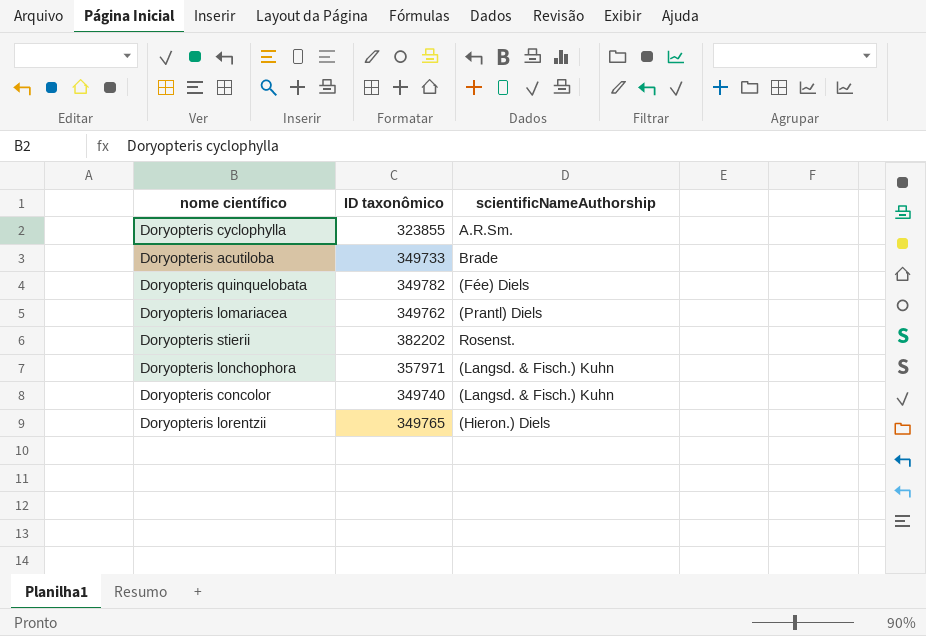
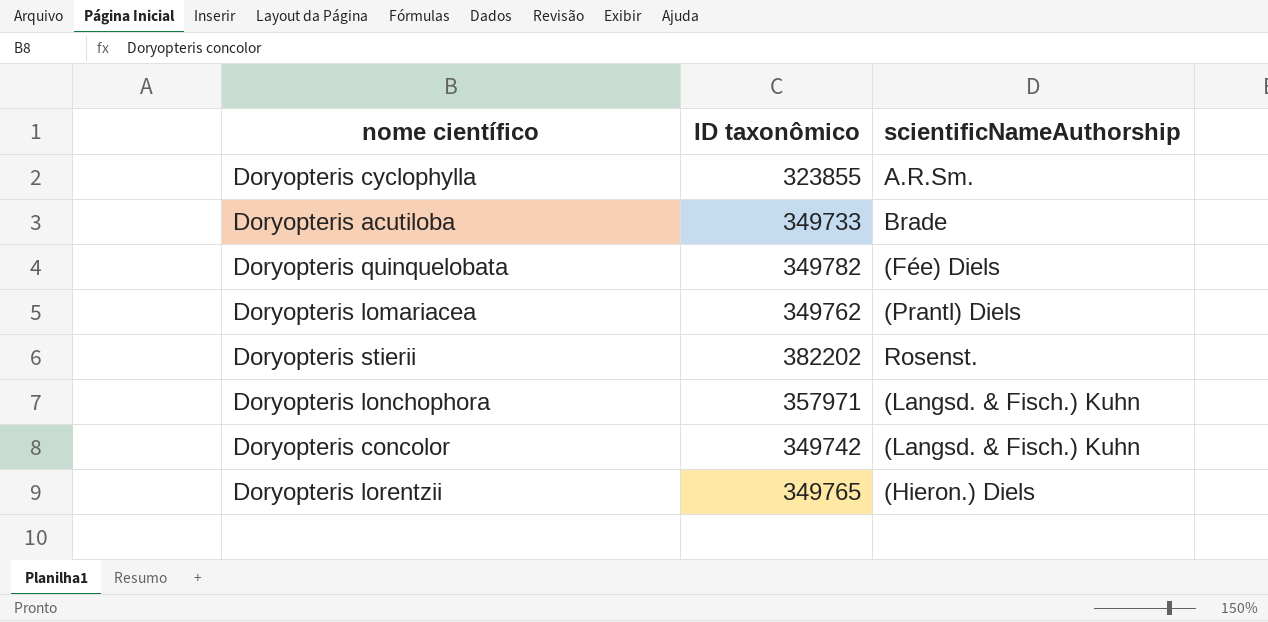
Doryopteris concolor | ID taxonômico: 349740 -> 349742

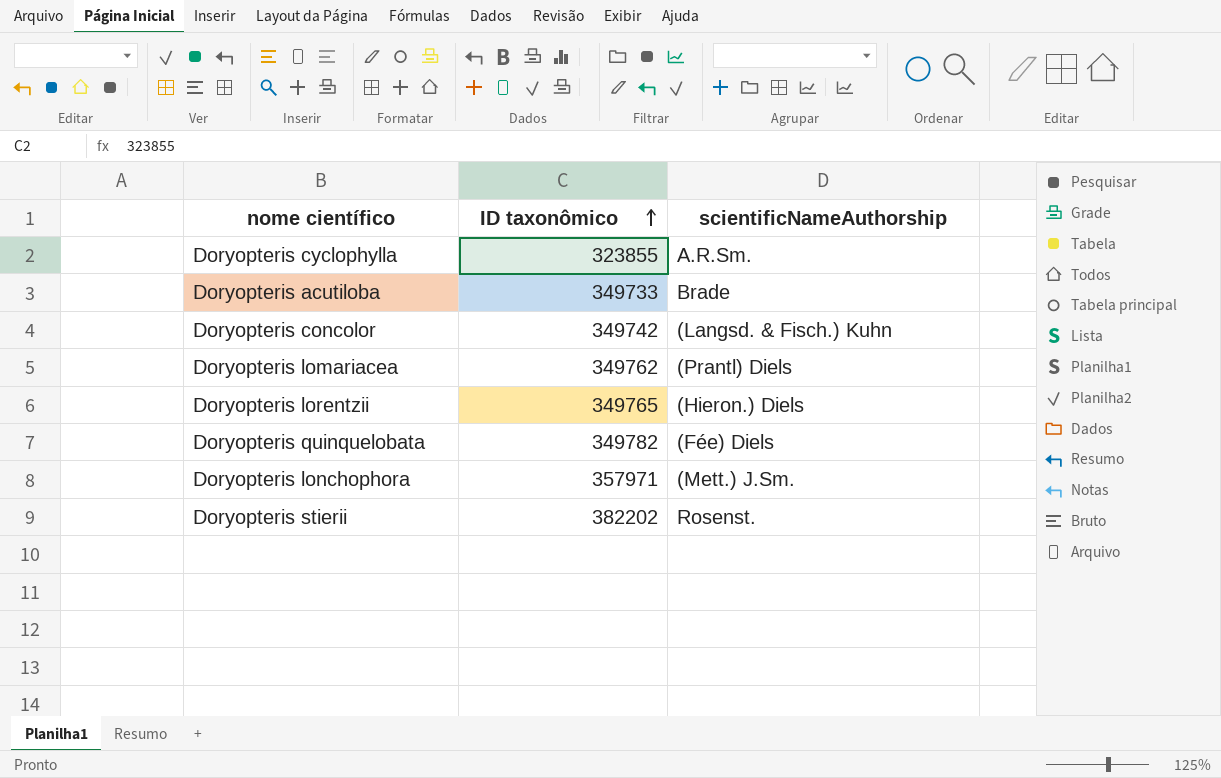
row order: none -> ID taxonômico ascending
Doryopteris lonchophora | scientificNameAuthorship: (Langsd. & Fisch.) Kuhn -> (Mett.) J.Sm.

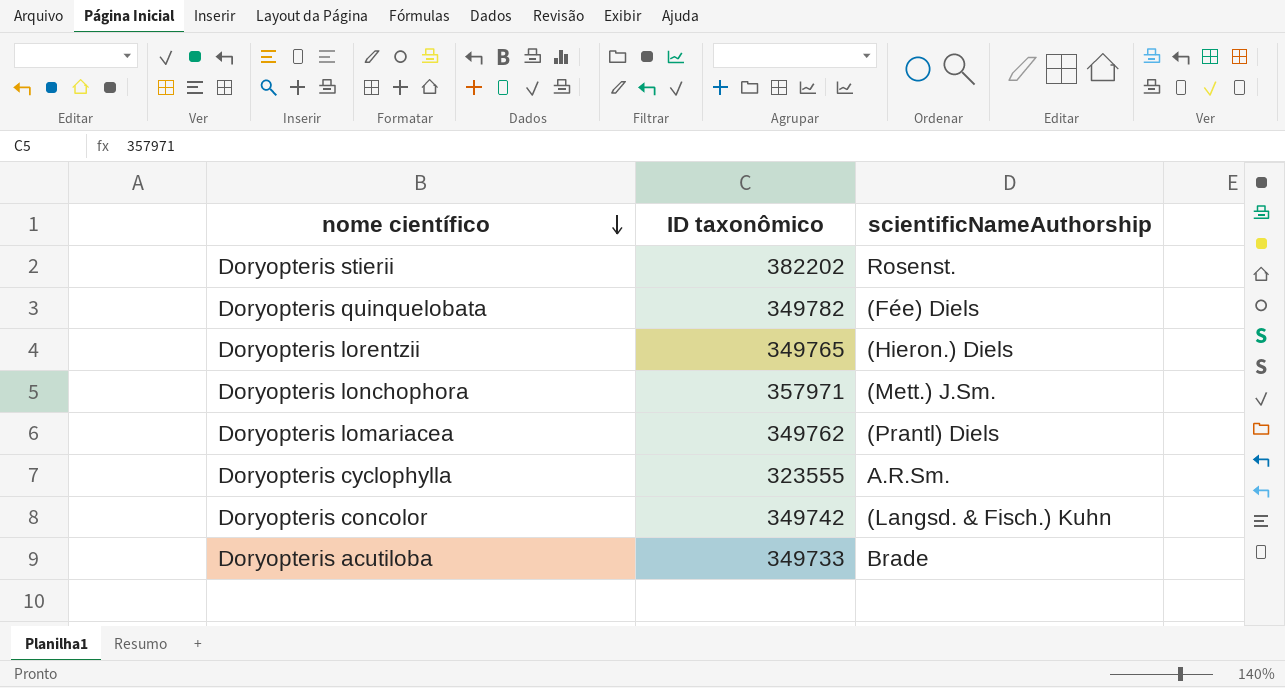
row order: ID taxonômico ascending -> nome científico descending
Doryopteris cyclophylla | ID taxonômico: 323855 -> 323555

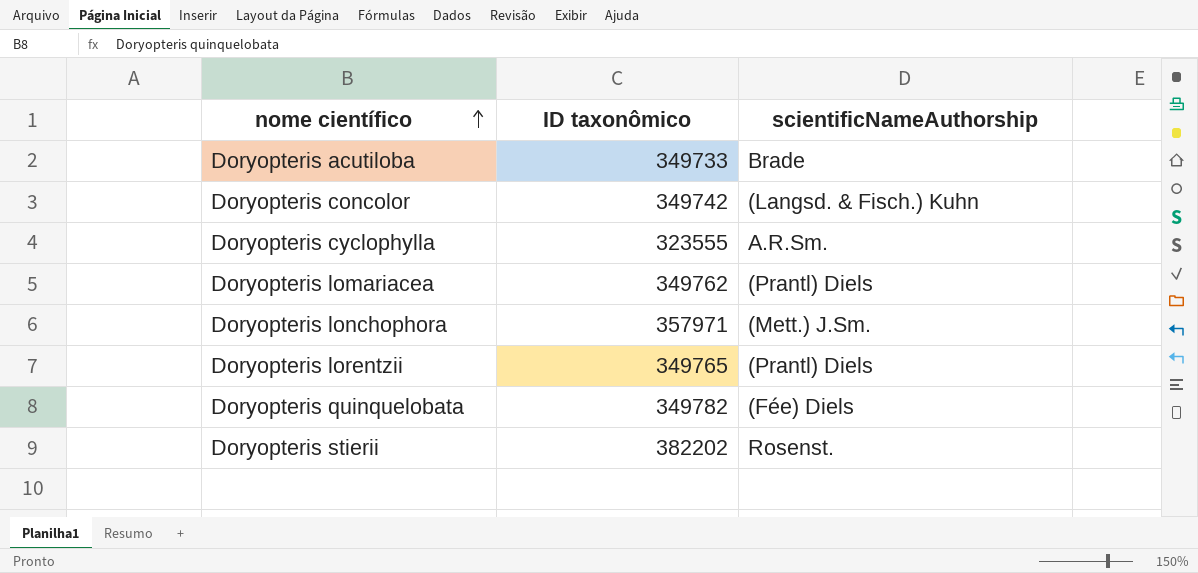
row order: nome científico descending -> nome científico ascending
Doryopteris lorentzii | scientificNameAuthorship: (Hieron.) Diels -> (Prantl) Diels

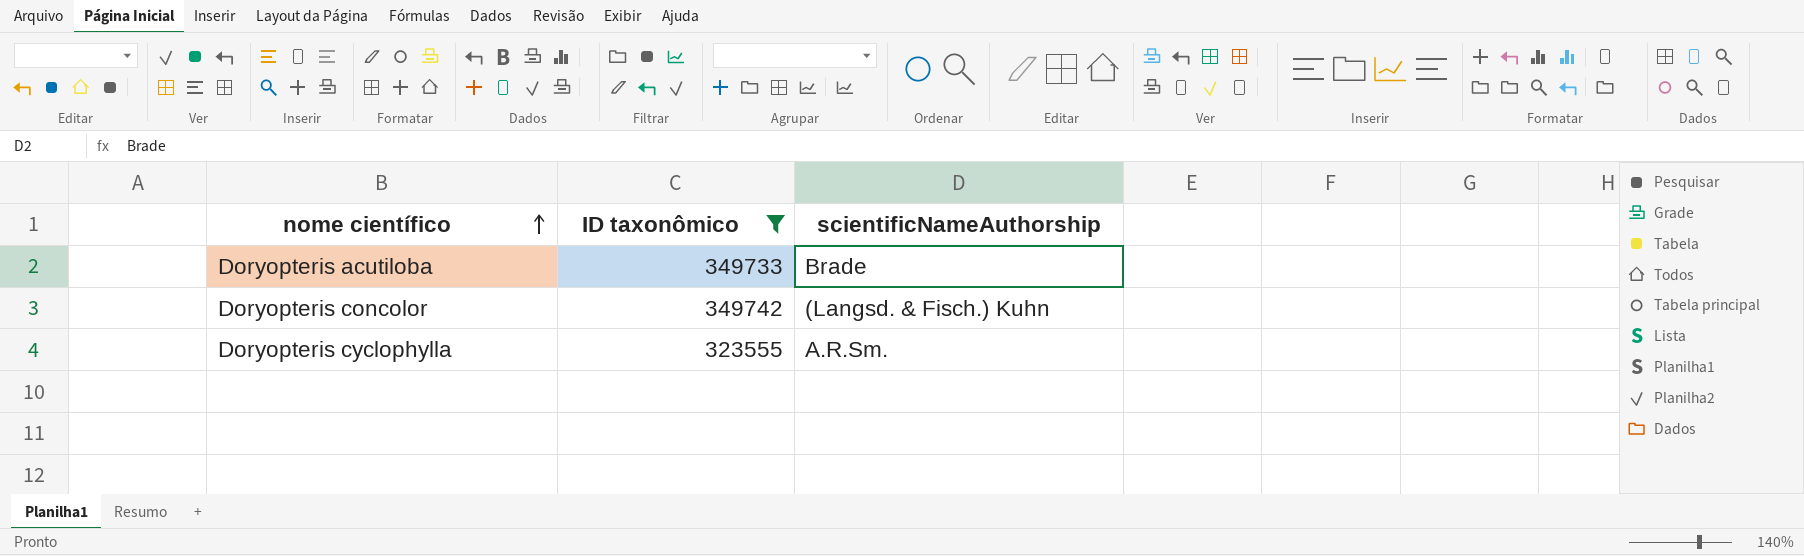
filter: none -> ID taxonômico <= 349742

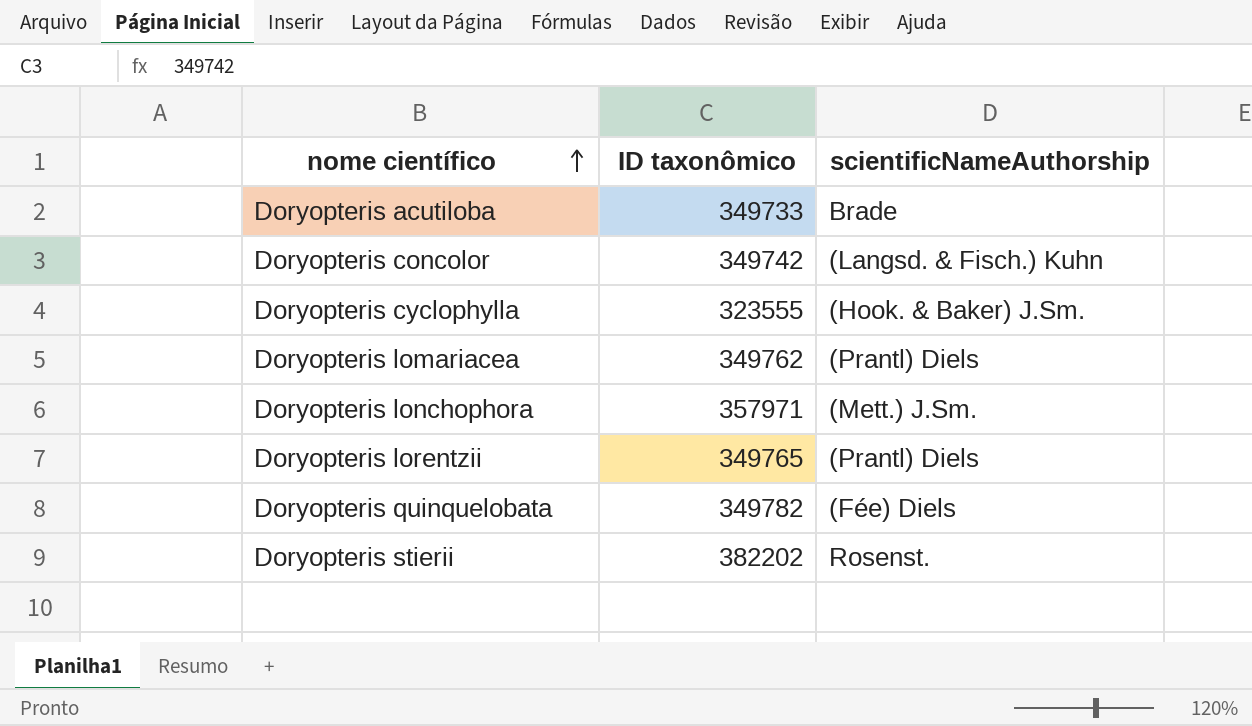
filter: ID taxonômico <= 349742 -> none
Doryopteris cyclophylla | scientificNameAuthorship: A.R.Sm. -> (Hook. & Baker) J.Sm.

